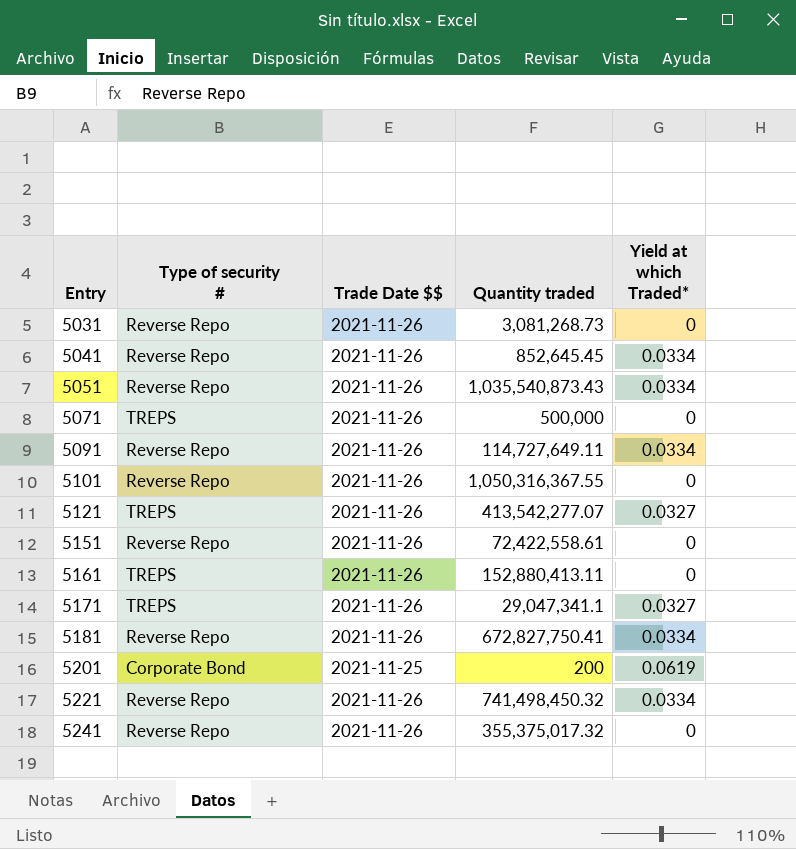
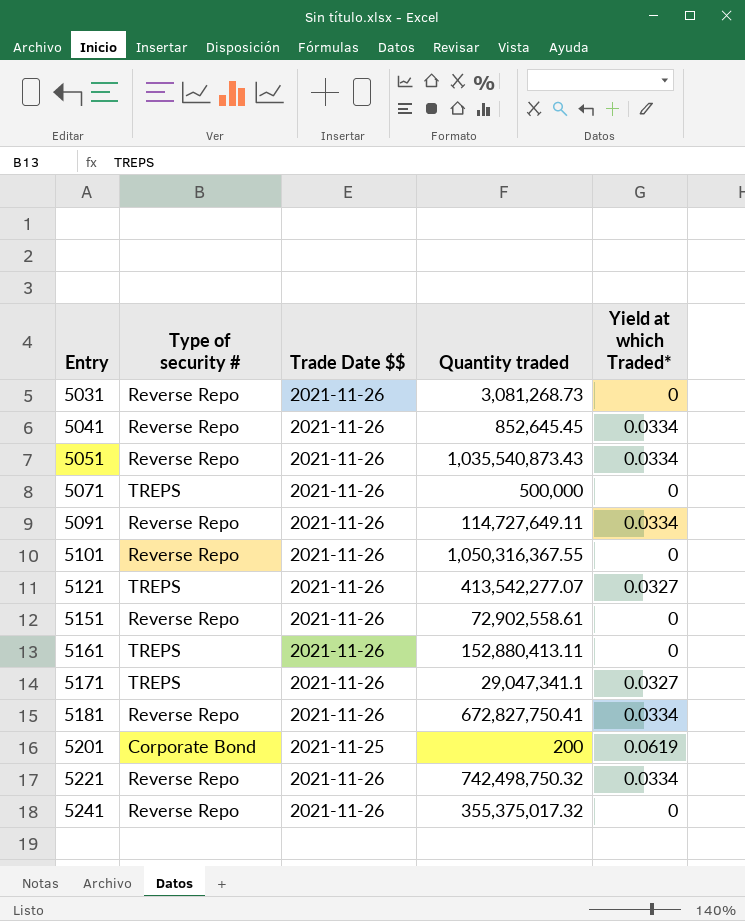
5151 | Quantity traded: 72,422,558.61 -> 72,902,558.61
5221 | Quantity traded: 741,498,450.32 -> 742,498,750.32

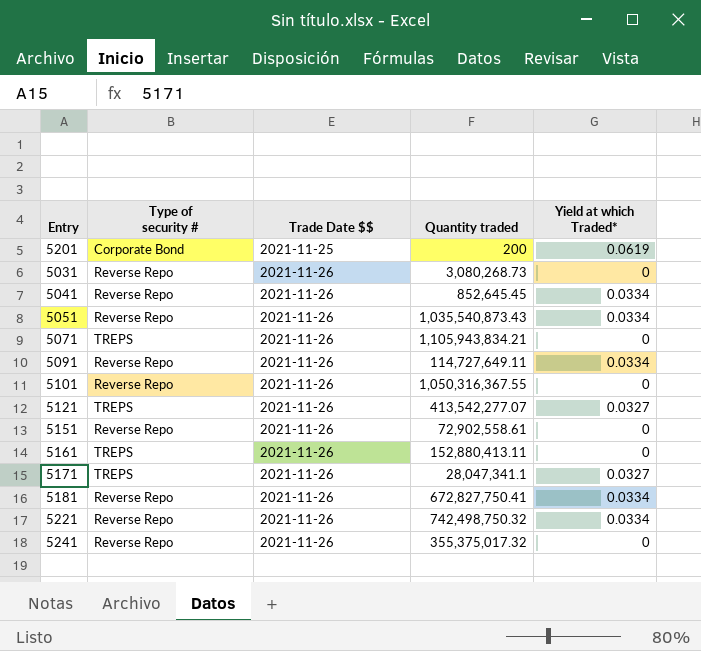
row order: Entry ascending -> Trade Date $$ ascending
5031 | Quantity traded: 3,081,268.73 -> 3,080,268.73
5071 | Quantity traded: 500,000 -> 1,105,943,834.21
5171 | Quantity traded: 29,047,341.1 -> 28,047,341.1

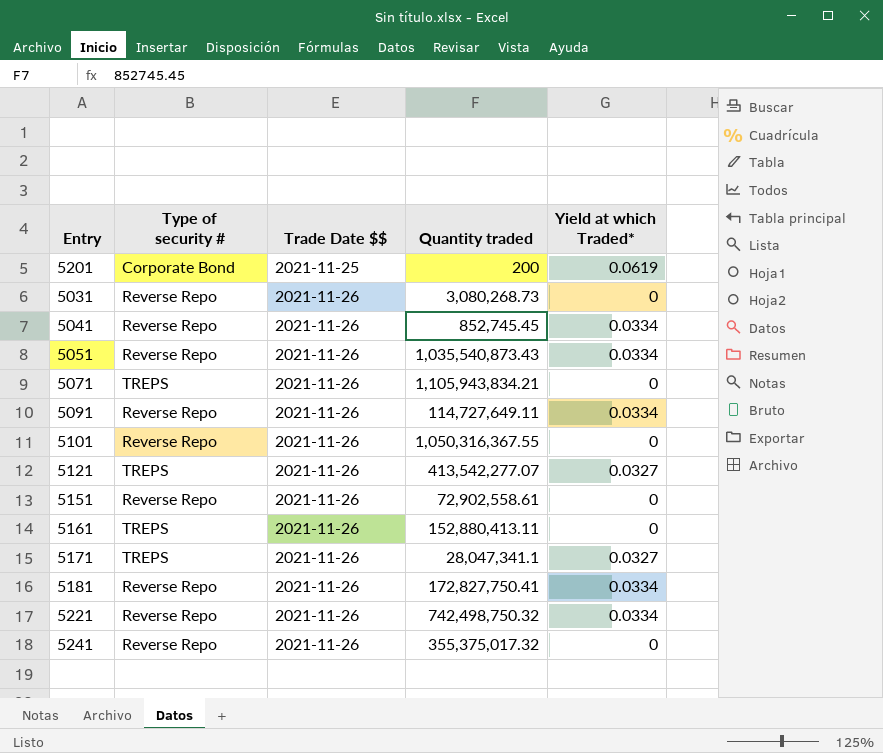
5041 | Quantity traded: 852,645.45 -> 852,745.45
5181 | Quantity traded: 672,827,750.41 -> 172,827,750.41

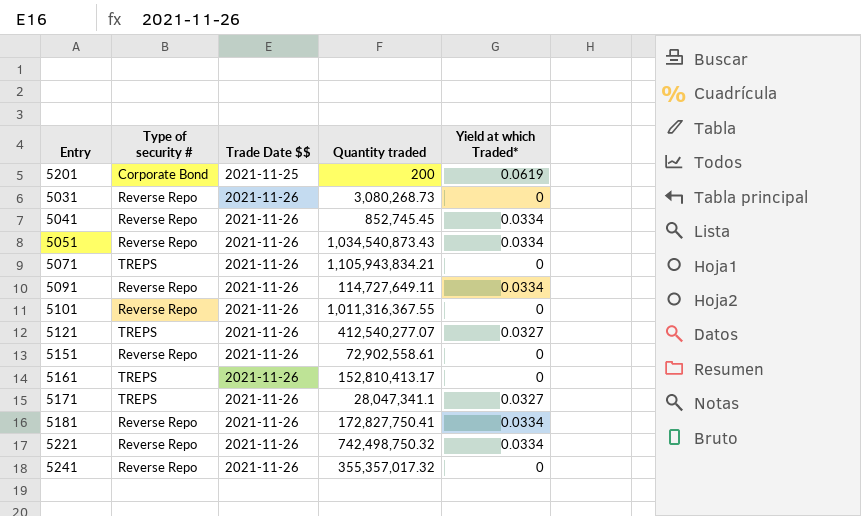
5051 | Quantity traded: 1,035,540,873.43 -> 1,034,540,873.43
5101 | Quantity traded: 1,050,316,367.55 -> 1,011,316,367.55
5121 | Quantity traded: 413,542,277.07 -> 412,540,277.07
5161 | Quantity traded: 152,880,413.11 -> 152,810,413.17
5241 | Quantity traded: 355,375,017.32 -> 355,357,017.32

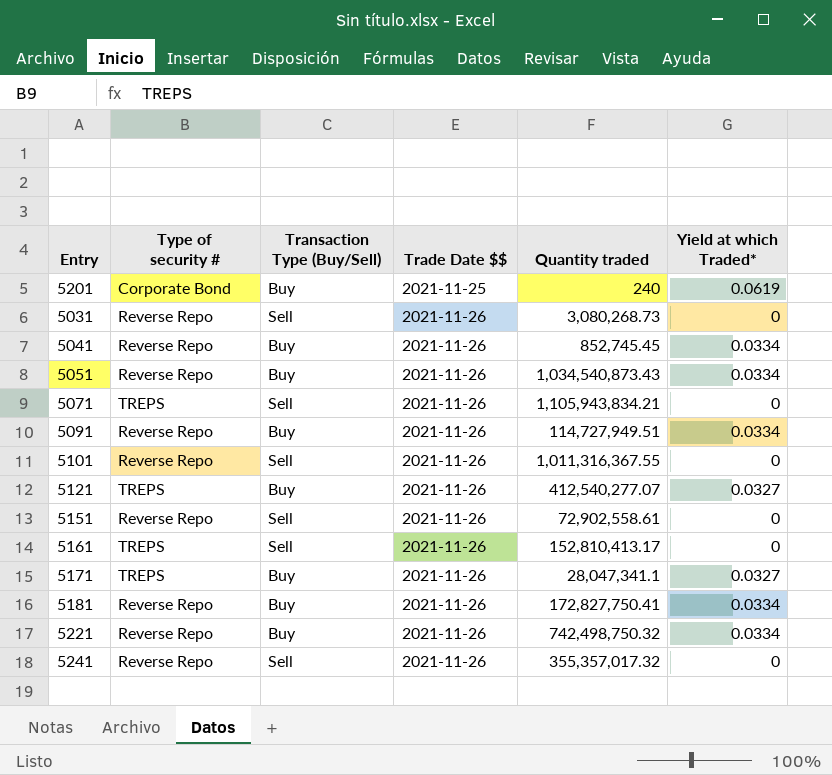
column Transaction Type (Buy/Sell) | position: none -> 3
5201 | Quantity traded: 200 -> 240
5091 | Quantity traded: 114,727,649.11 -> 114,727,949.51

